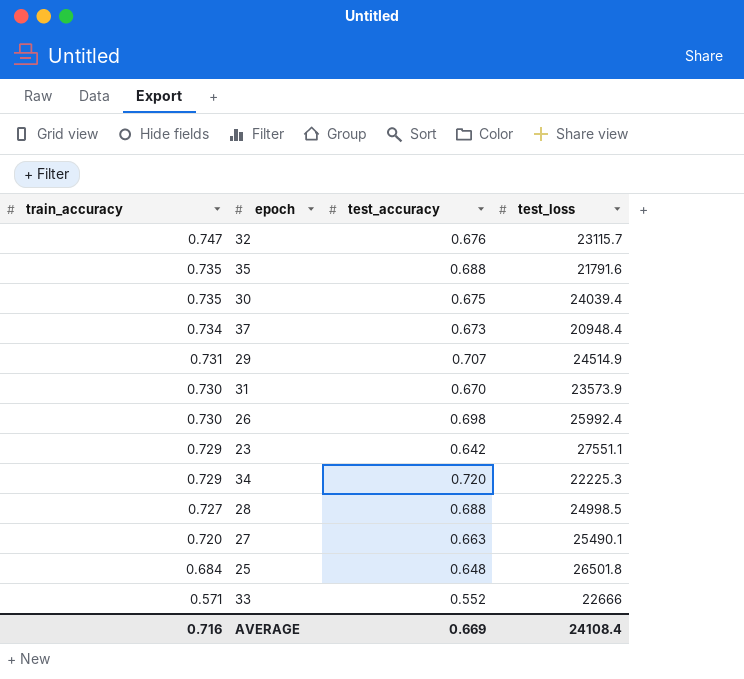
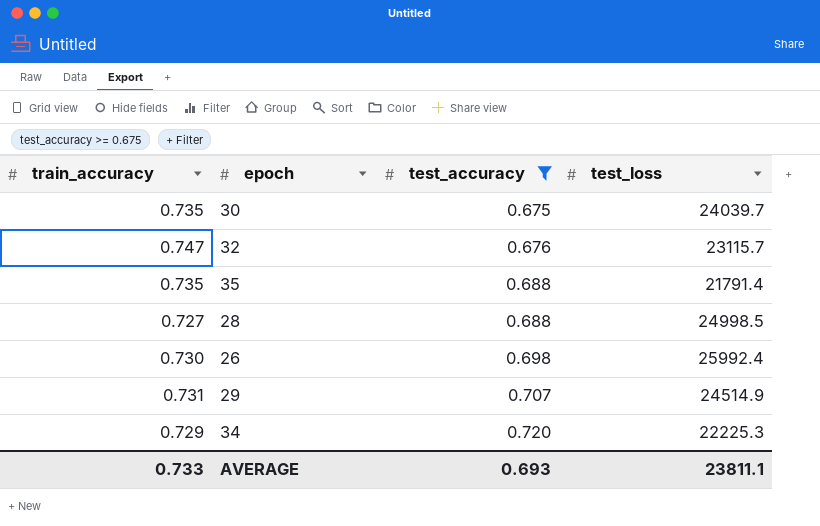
filter: none -> test_accuracy >= 0.675
row order: train_accuracy descending -> test_accuracy ascending
30 | test_loss: 24039.4 -> 24039.7
35 | test_loss: 21791.6 -> 21791.4
AVERAGE | train_accuracy: 0.716 -> 0.733
AVERAGE | test_accuracy: 0.669 -> 0.693
AVERAGE | test_loss: 24108.4 -> 23811.1

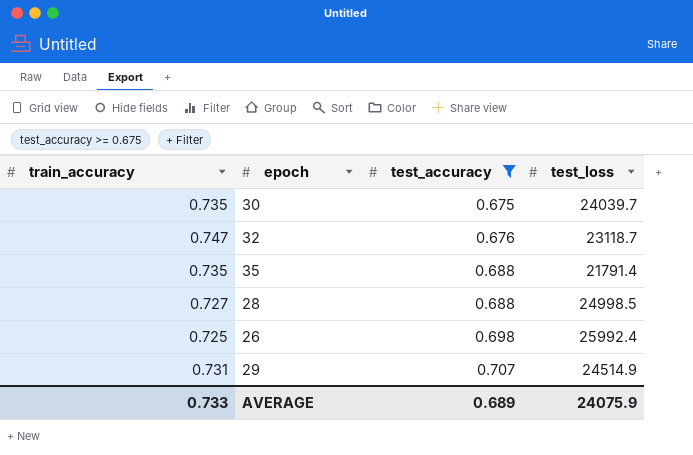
row 34: 0.729 | 0.720 | 22225.3 -> none
32 | test_loss: 23115.7 -> 23118.7
26 | train_accuracy: 0.730 -> 0.725
AVERAGE | test_accuracy: 0.693 -> 0.689
AVERAGE | test_loss: 23811.1 -> 24075.9

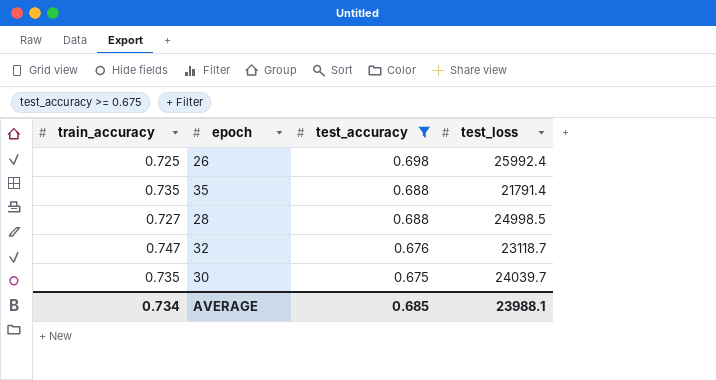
row order: test_accuracy ascending -> test_accuracy descending
row 29: 0.731 | 0.707 | 24514.9 -> none
AVERAGE | train_accuracy: 0.733 -> 0.734
AVERAGE | test_accuracy: 0.689 -> 0.685
AVERAGE | test_loss: 24075.9 -> 23988.1

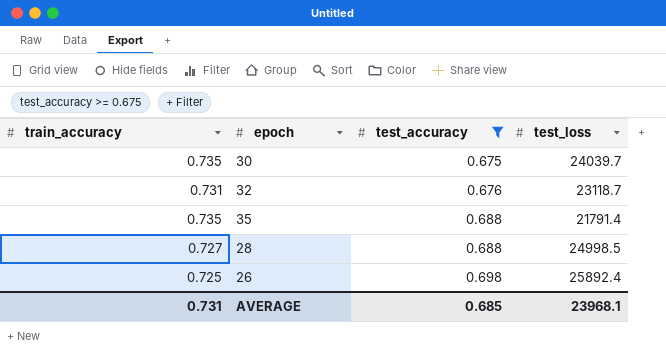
row order: test_accuracy descending -> test_accuracy ascending
32 | train_accuracy: 0.747 -> 0.731
26 | test_loss: 25992.4 -> 25892.4
AVERAGE | train_accuracy: 0.734 -> 0.731
AVERAGE | test_loss: 23988.1 -> 23968.1

